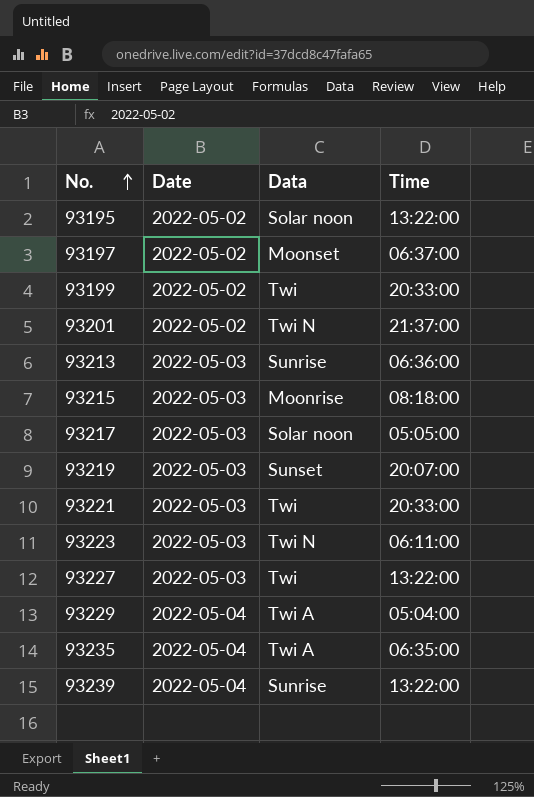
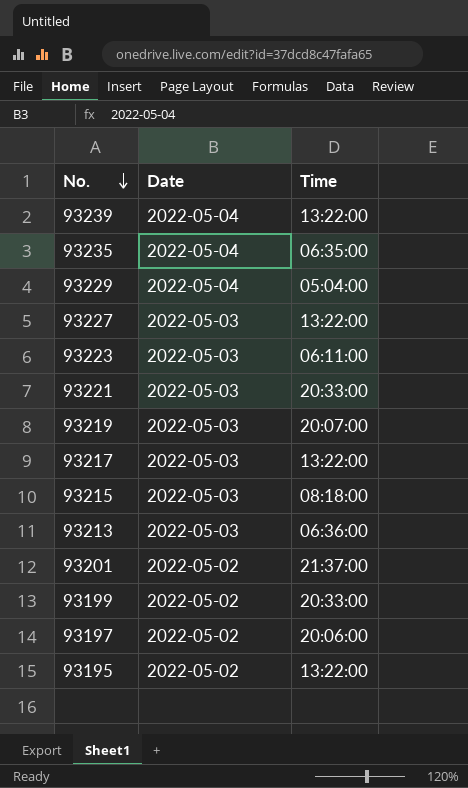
row order: No. ascending -> No. descending
column Data | position: 3 -> none
93217 | Time: 05:05:00 -> 13:22:00
93197 | Time: 06:37:00 -> 20:06:00

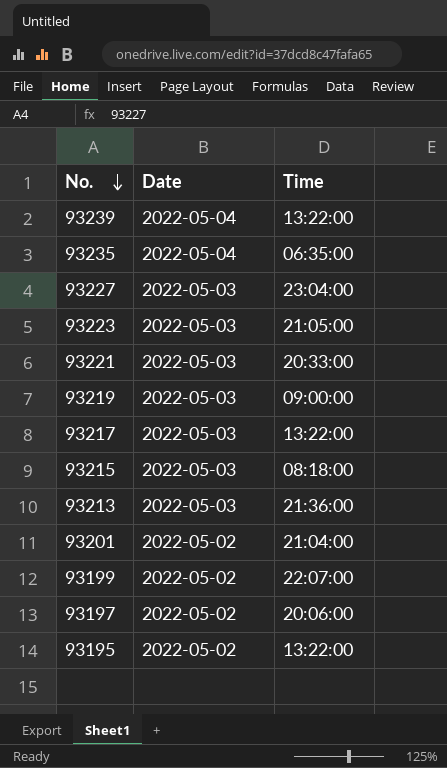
row 93229: 2022-05-04 | 05:04:00 -> none
93227 | Time: 13:22:00 -> 23:04:00
93223 | Time: 06:11:00 -> 21:05:00
93219 | Time: 20:07:00 -> 09:00:00
93213 | Time: 06:36:00 -> 21:36:00
93201 | Time: 21:37:00 -> 21:04:00
93199 | Time: 20:33:00 -> 22:07:00

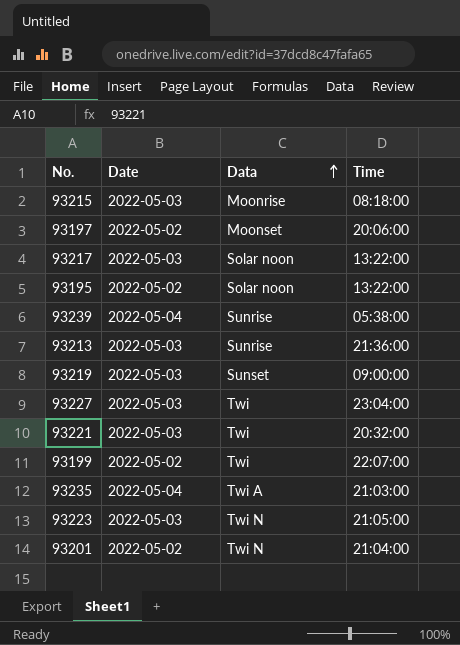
row order: No. descending -> Data ascending
column Data | position: none -> 3
93239 | Time: 13:22:00 -> 05:38:00
93221 | Time: 20:33:00 -> 20:32:00
93235 | Time: 06:35:00 -> 21:03:00

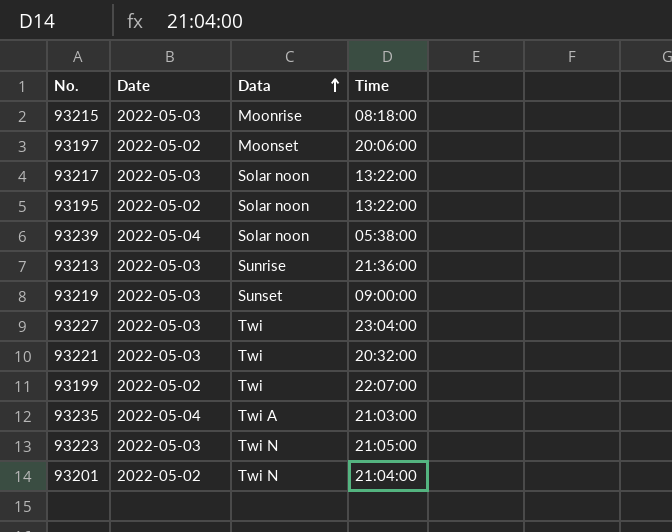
93239 | Data: Sunrise -> Solar noon

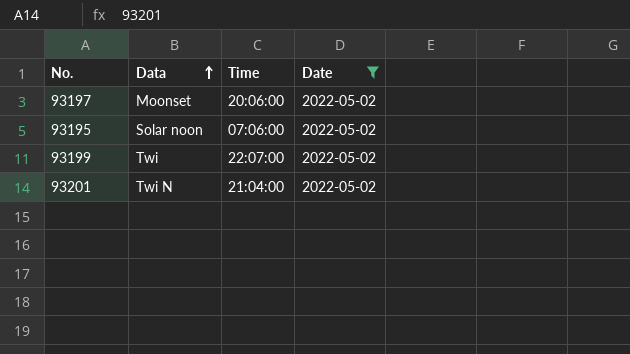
filter: none -> Date = 2022-05-02
column Date | position: 2 -> 4
93195 | Time: 13:22:00 -> 07:06:00

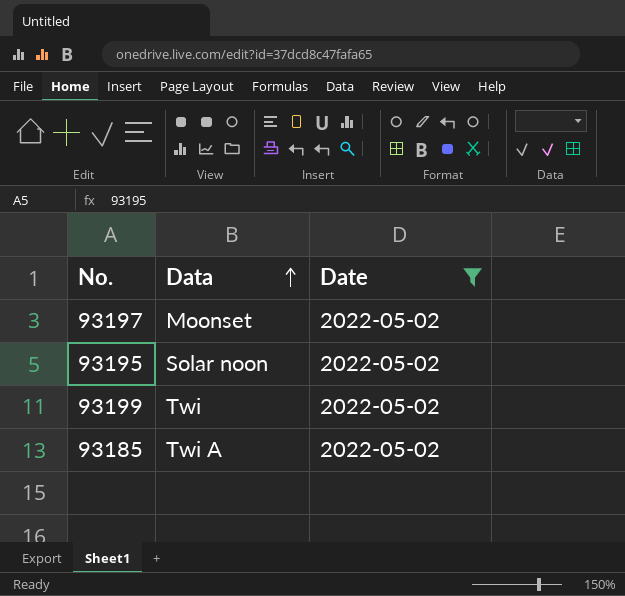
column Time | position: 3 -> none
row 93201: Twi N | 21:04:00 | 2022-05-02 -> none
row 93185: none -> Twi A | 2022-05-02

